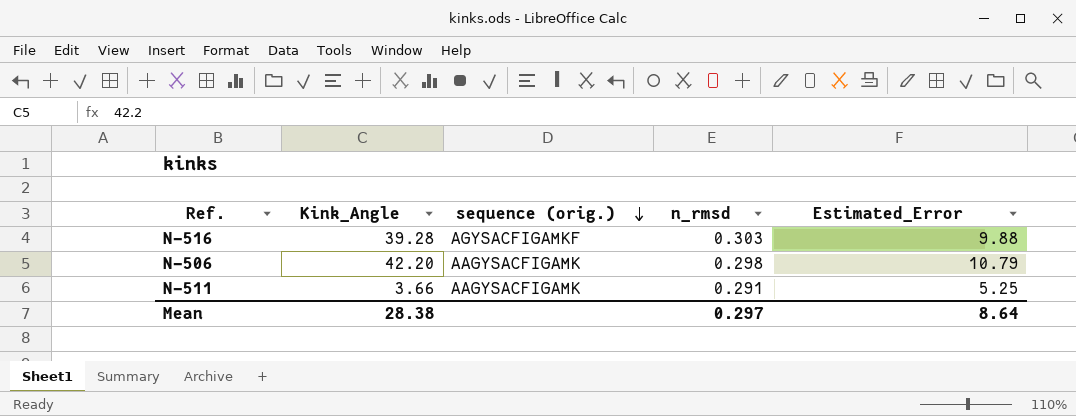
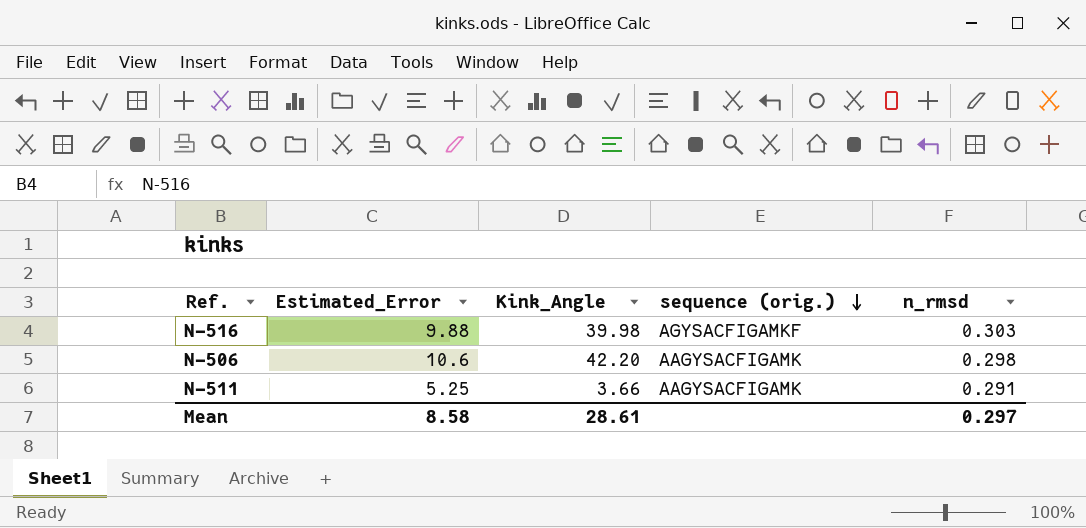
column Estimated_Error | position: 5 -> 2
N-516 | Kink_Angle: 39.28 -> 39.98
N-506 | Estimated_Error: 10.79 -> 10.6
Mean | Estimated_Error: 8.64 -> 8.58
Mean | Kink_Angle: 28.38 -> 28.61

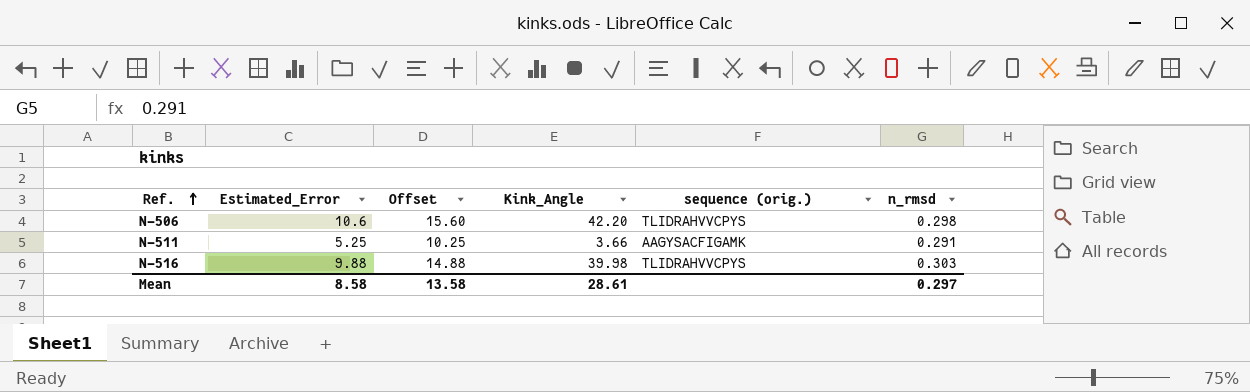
row order: sequence (orig.) descending -> Ref. ascending
column Offset | formula: none -> [Estimated_Error] + 5
N-506 | sequence (orig.): AAGYSACFIGAMK -> TLIDRAHVVCPYS
N-516 | sequence (orig.): AGYSACFIGAMKF -> TLIDRAHVVCPYS

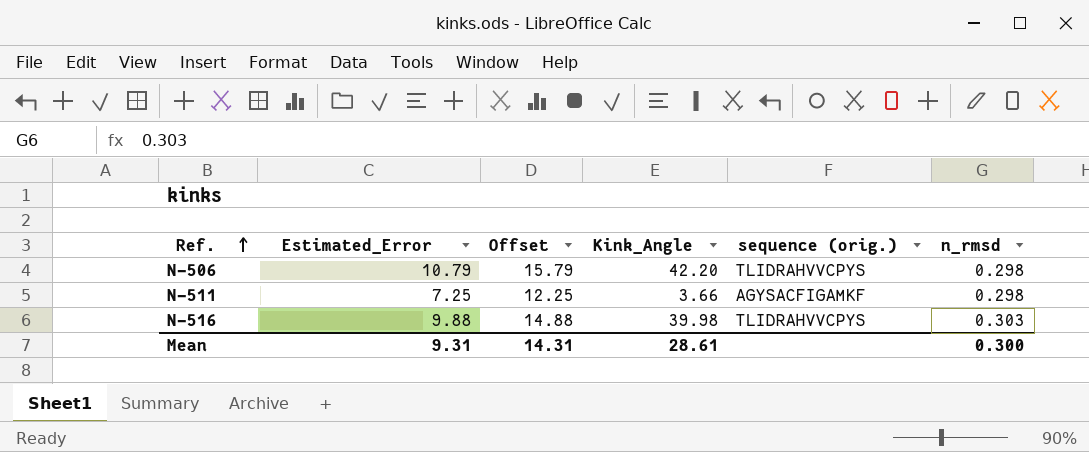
N-506 | Estimated_Error: 10.6 -> 10.79
N-506 | Offset: 15.60 -> 15.79
N-511 | Estimated_Error: 5.25 -> 7.25
N-511 | Offset: 10.25 -> 12.25
N-511 | sequence (orig.): AAGYSACFIGAMK -> AGYSACFIGAMKF
N-511 | n_rmsd: 0.291 -> 0.298
Mean | Estimated_Error: 8.58 -> 9.31
Mean | Offset: 13.58 -> 14.31
Mean | n_rmsd: 0.297 -> 0.300

